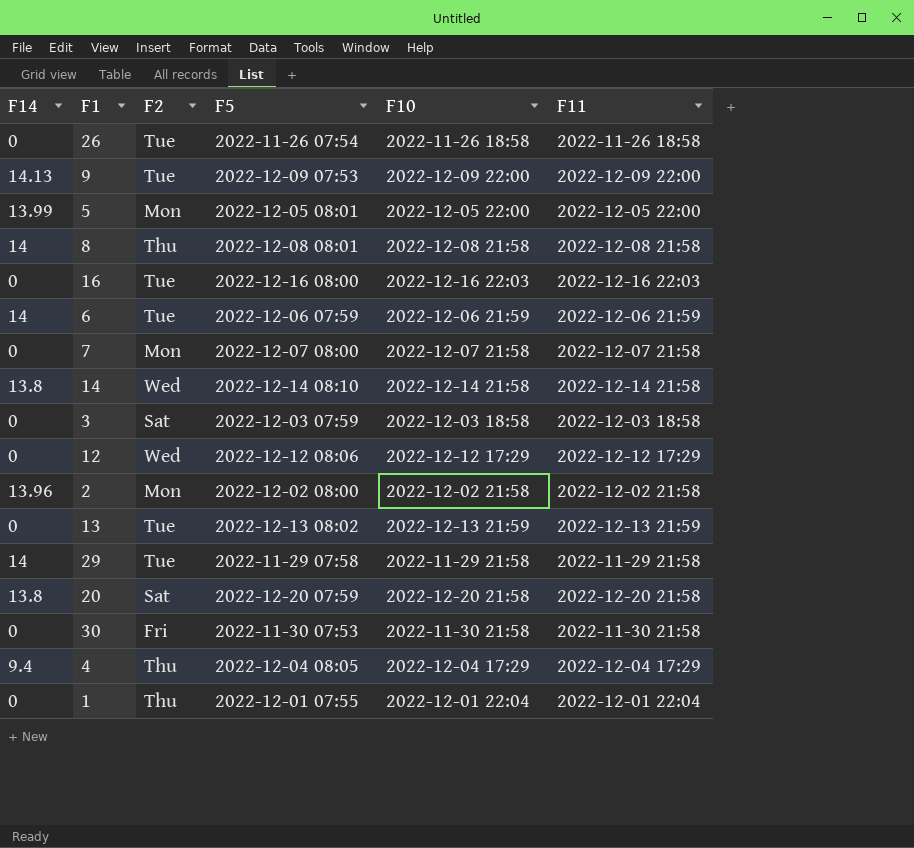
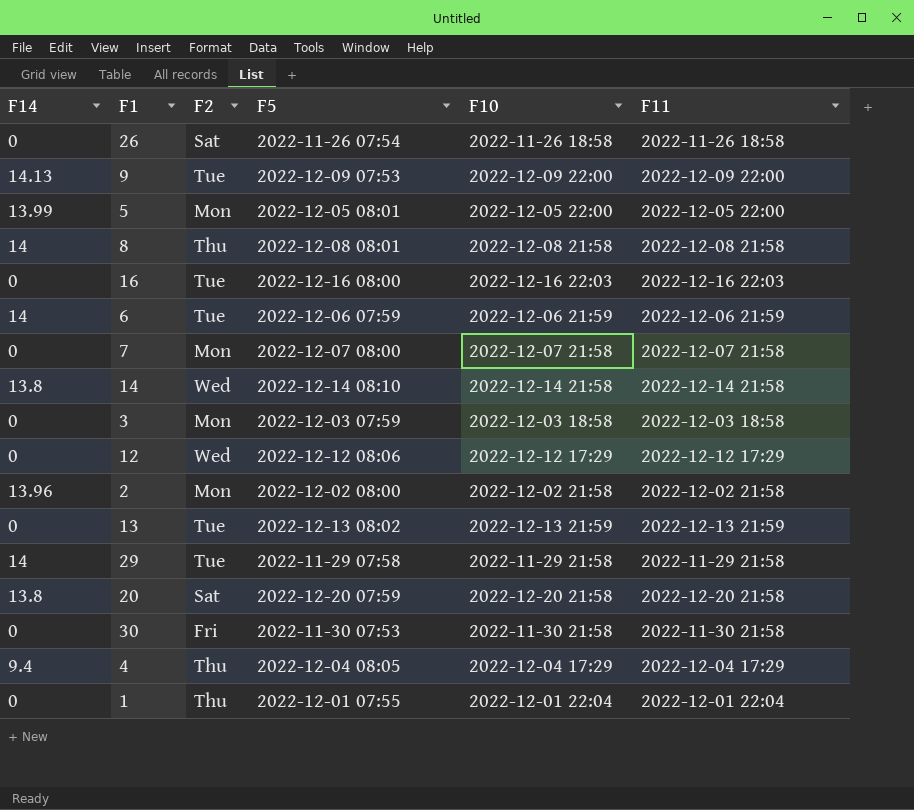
26 | F2: Tue -> Sat
3 | F2: Sat -> Mon

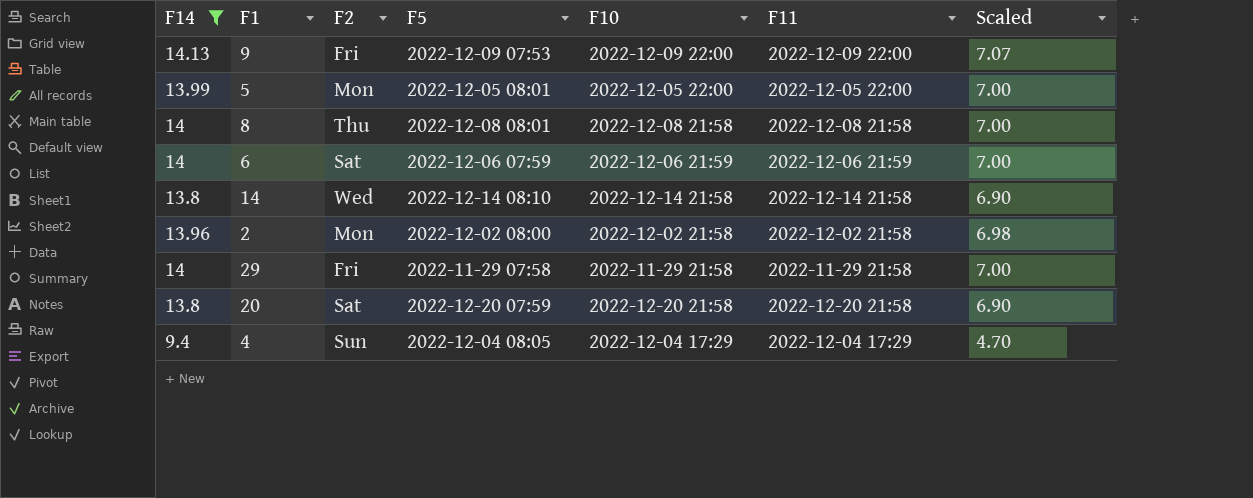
filter: none -> F14 != 0
column Scaled | formula: none -> [F14] * 0.5
9 | F2: Tue -> Fri
6 | F2: Tue -> Sat
29 | F2: Tue -> Fri
4 | F2: Thu -> Sun

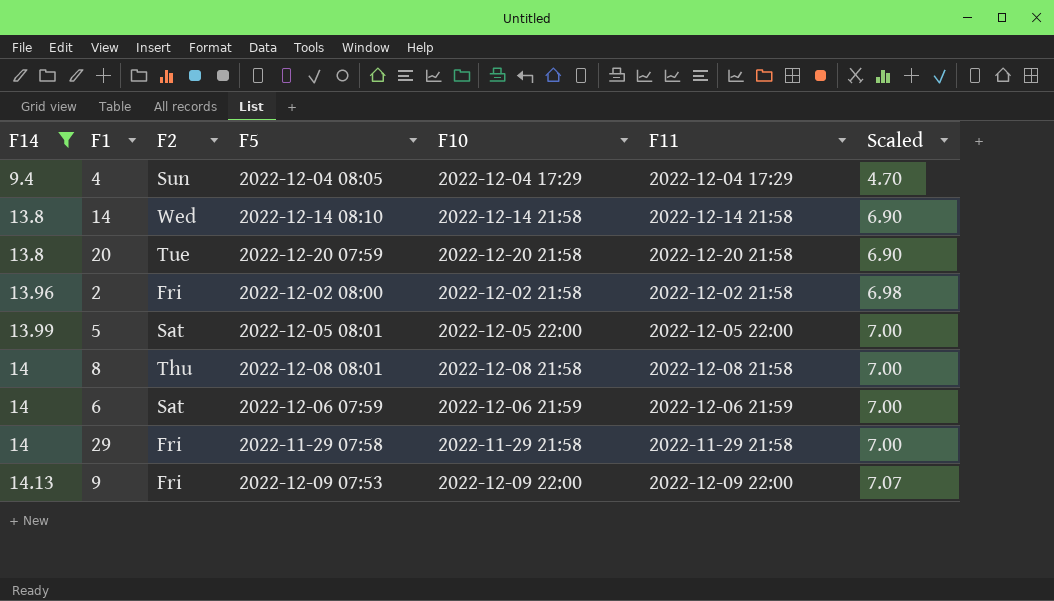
row order: none -> F14 ascending
20 | F2: Sat -> Tue
2 | F2: Mon -> Fri
5 | F2: Mon -> Sat

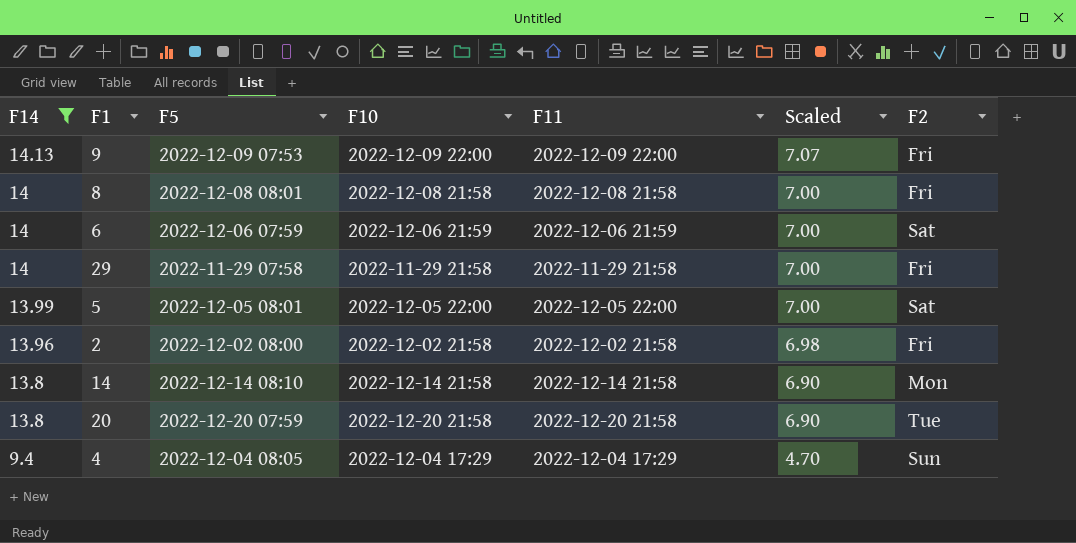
row order: F14 ascending -> F14 descending
column F2 | position: 3 -> 7
8 | F2: Thu -> Fri
14 | F2: Wed -> Mon

